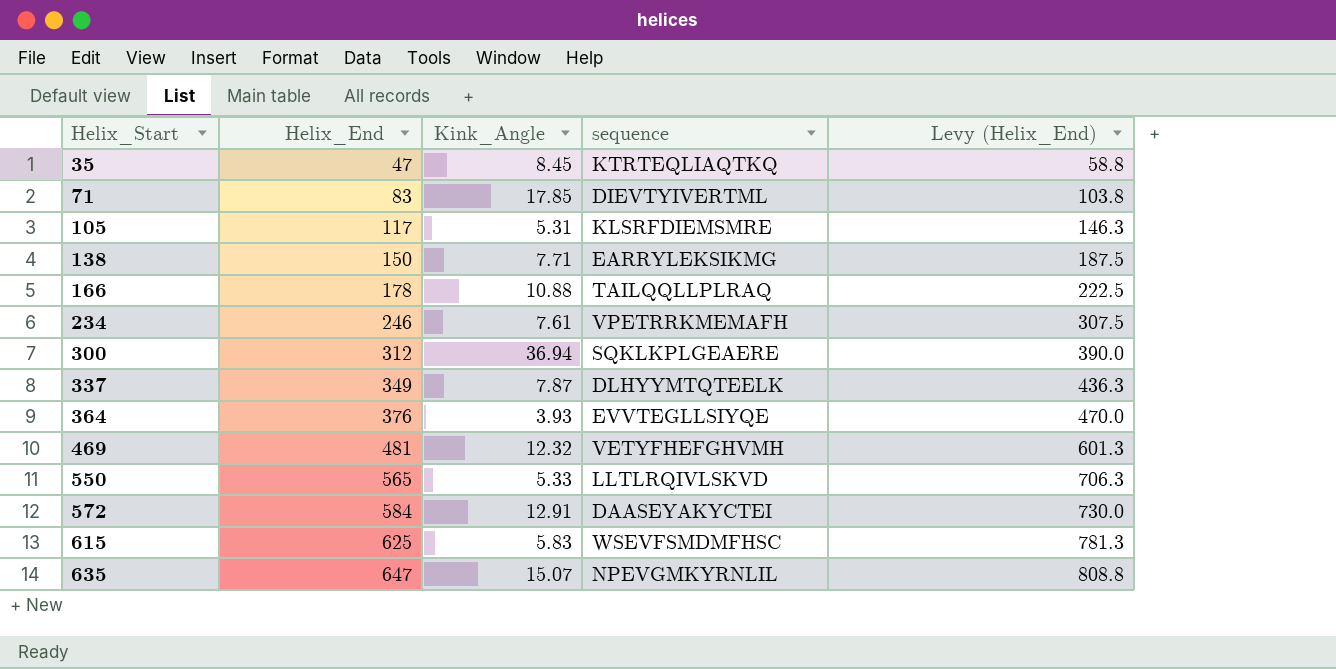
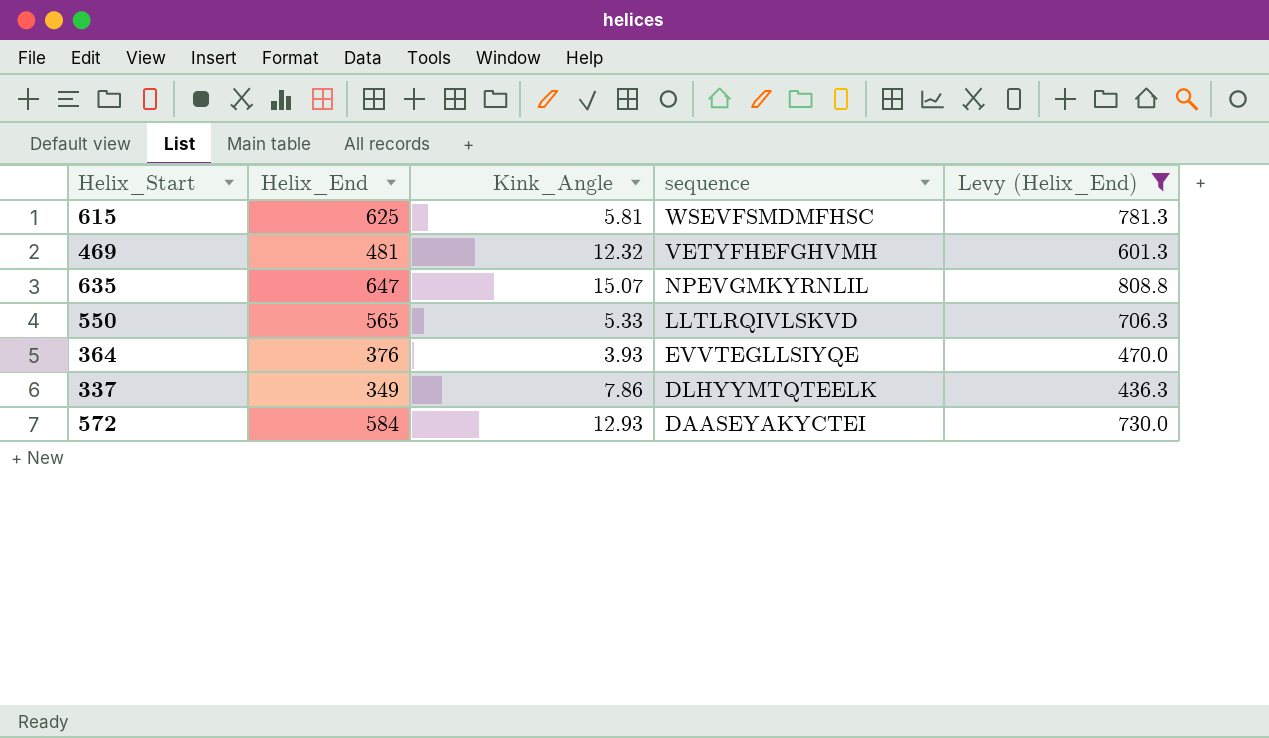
filter: none -> Levy (Helix_End) >= 436.3
row order: Helix_Start ascending -> sequence descending
615 | Kink_Angle: 5.83 -> 5.81
337 | Kink_Angle: 7.87 -> 7.86
572 | Kink_Angle: 12.91 -> 12.93

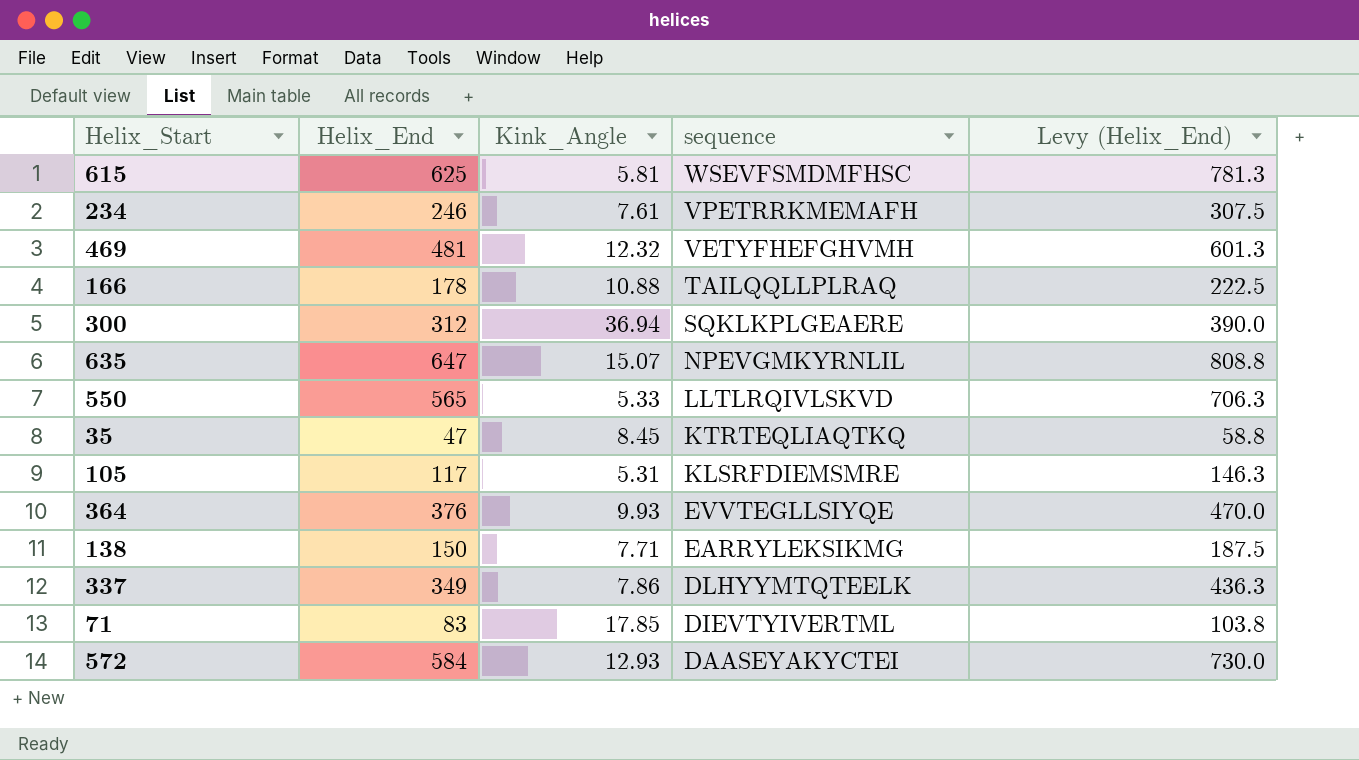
filter: Levy (Helix_End) >= 436.3 -> none
364 | Kink_Angle: 3.93 -> 9.93

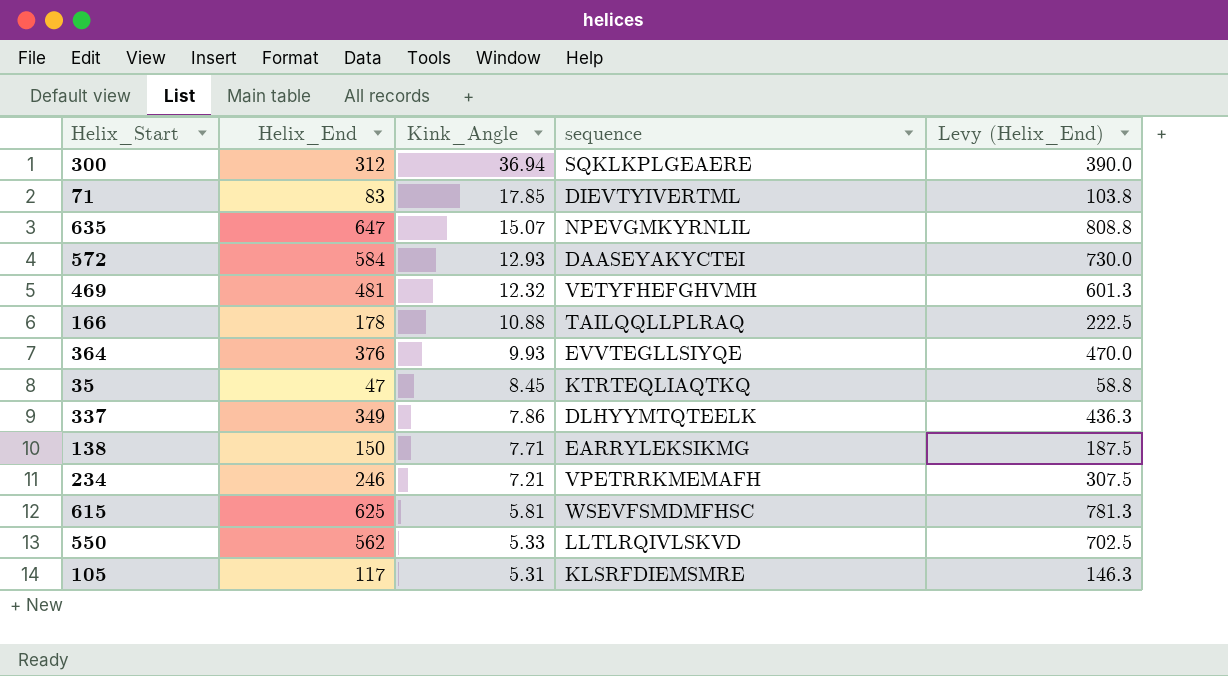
row order: sequence descending -> Kink_Angle descending
234 | Kink_Angle: 7.61 -> 7.21
550 | Helix_End: 565 -> 562
550 | Levy (Helix_End): 706.3 -> 702.5

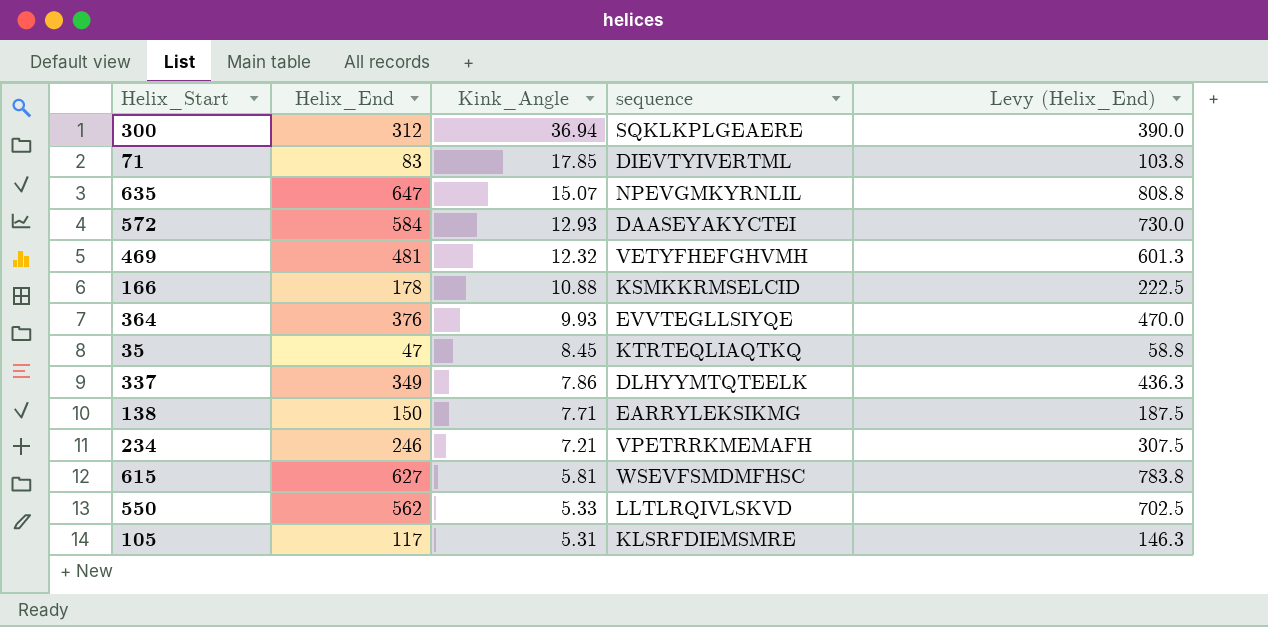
166 | sequence: TAILQQLLPLRAQ -> KSMKKRMSELCID
615 | Helix_End: 625 -> 627
615 | Levy (Helix_End): 781.3 -> 783.8

